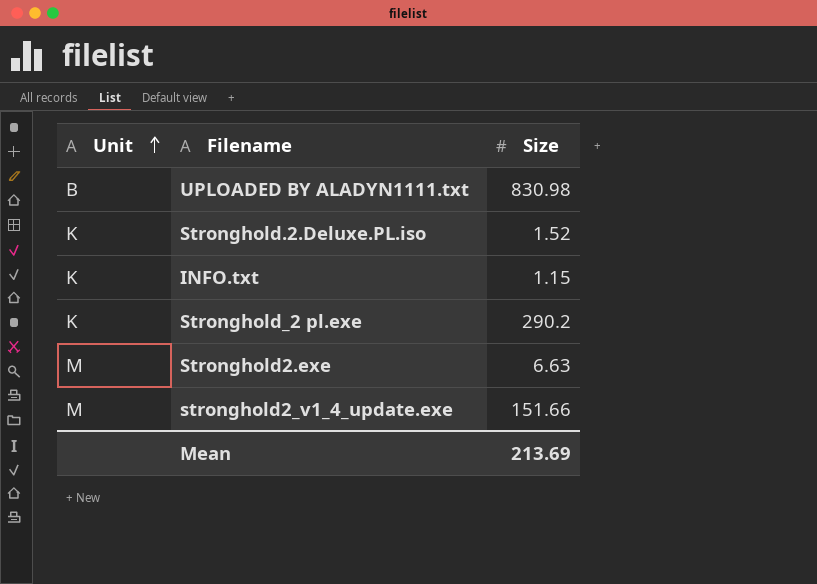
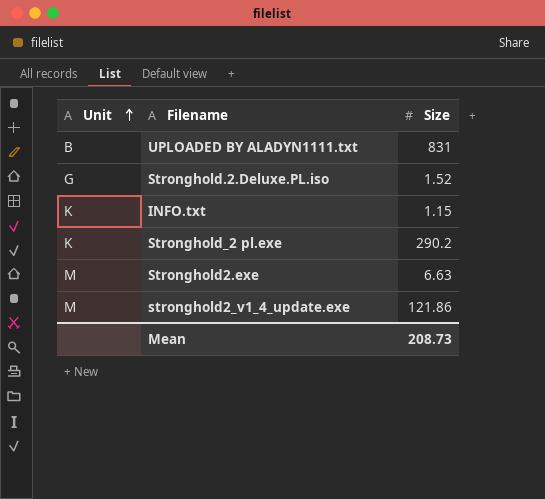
UPLOADED BY ALADYN1111.txt | Size: 830.98 -> 831
Stronghold.2.Deluxe.PL.iso | Unit: K -> G
stronghold2_v1_4_update.exe | Size: 151.66 -> 121.86
Mean | Size: 213.69 -> 208.73

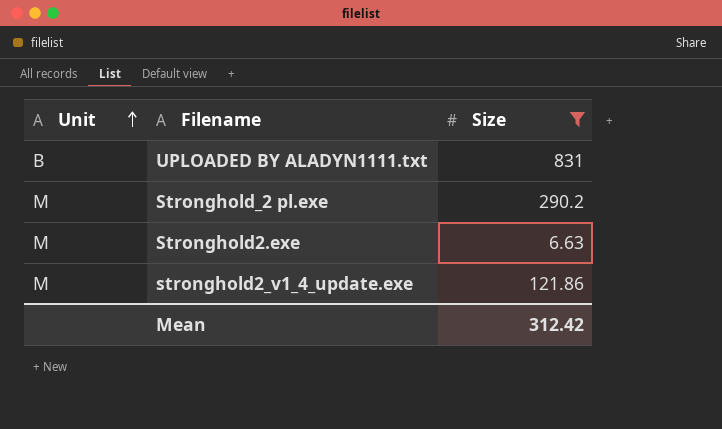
filter: none -> Size >= 6.63
Stronghold_2 pl.exe | Unit: K -> M
Mean | Size: 208.73 -> 312.42

